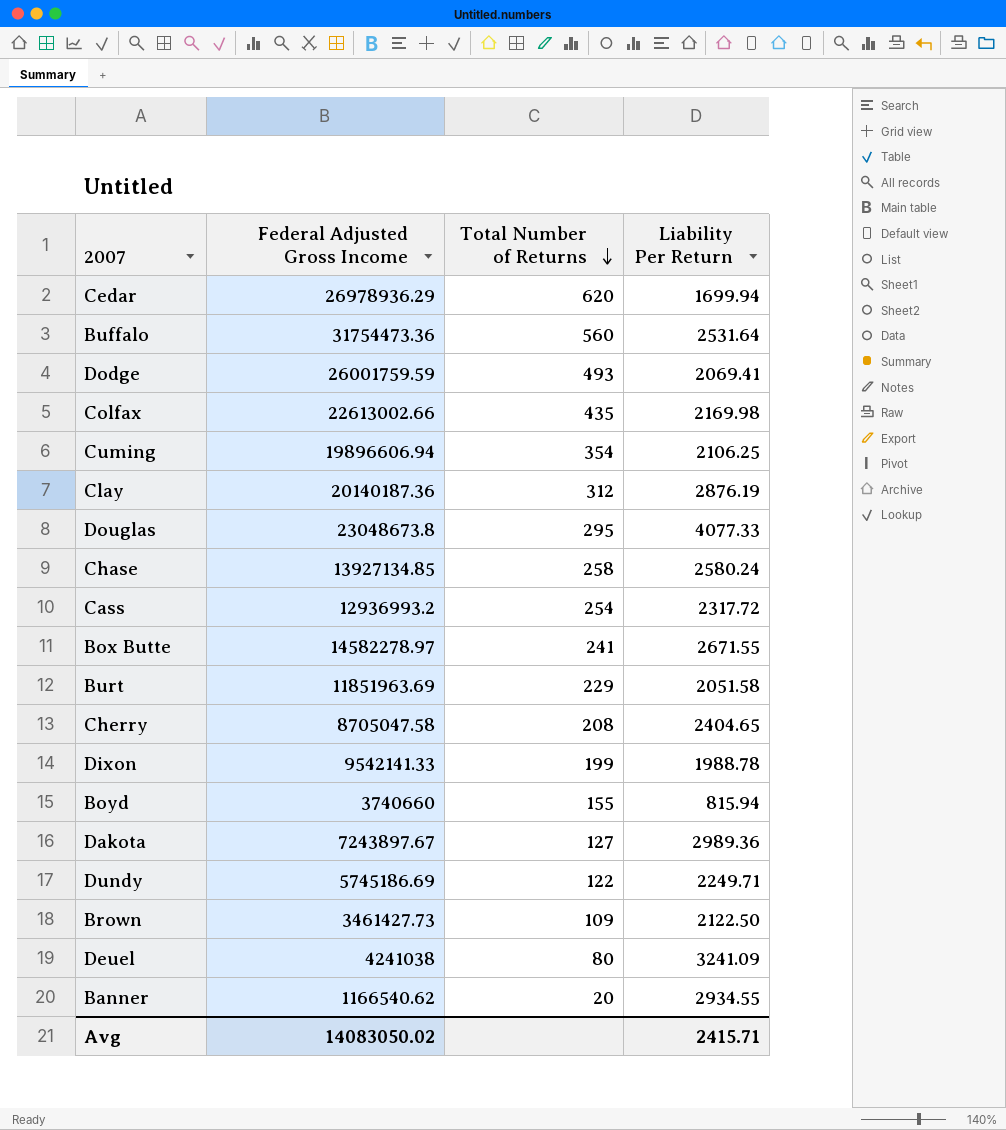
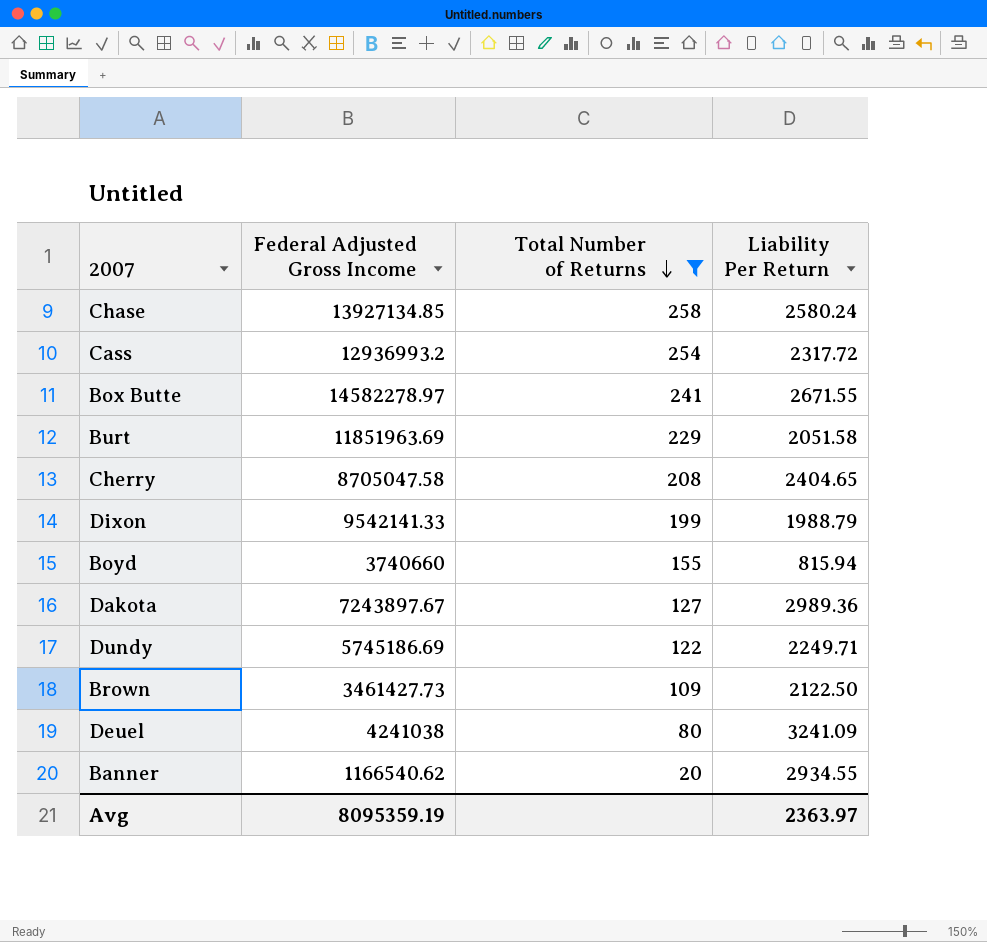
filter: none -> Total Number of Returns <= 258
Dixon | Liability Per Return: 1988.78 -> 1988.79
Avg | Federal Adjusted Gross Income: 14083050.02 -> 8095359.19
Avg | Liability Per Return: 2415.71 -> 2363.97

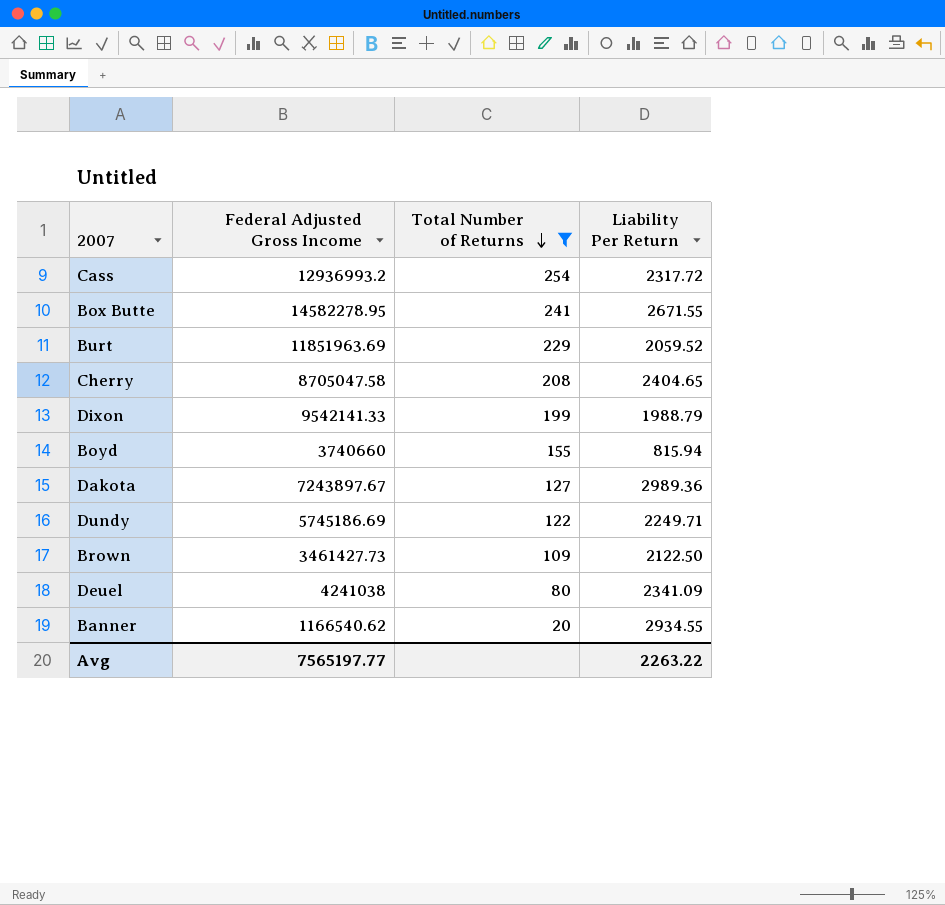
row Chase: 13927134.85 | 258 | 2580.24 -> none
Box Butte | Federal Adjusted Gross Income: 14582278.97 -> 14582278.95
Burt | Liability Per Return: 2051.58 -> 2059.52
Deuel | Liability Per Return: 3241.09 -> 2341.09
Avg | Federal Adjusted Gross Income: 8095359.19 -> 7565197.77
Avg | Liability Per Return: 2363.97 -> 2263.22

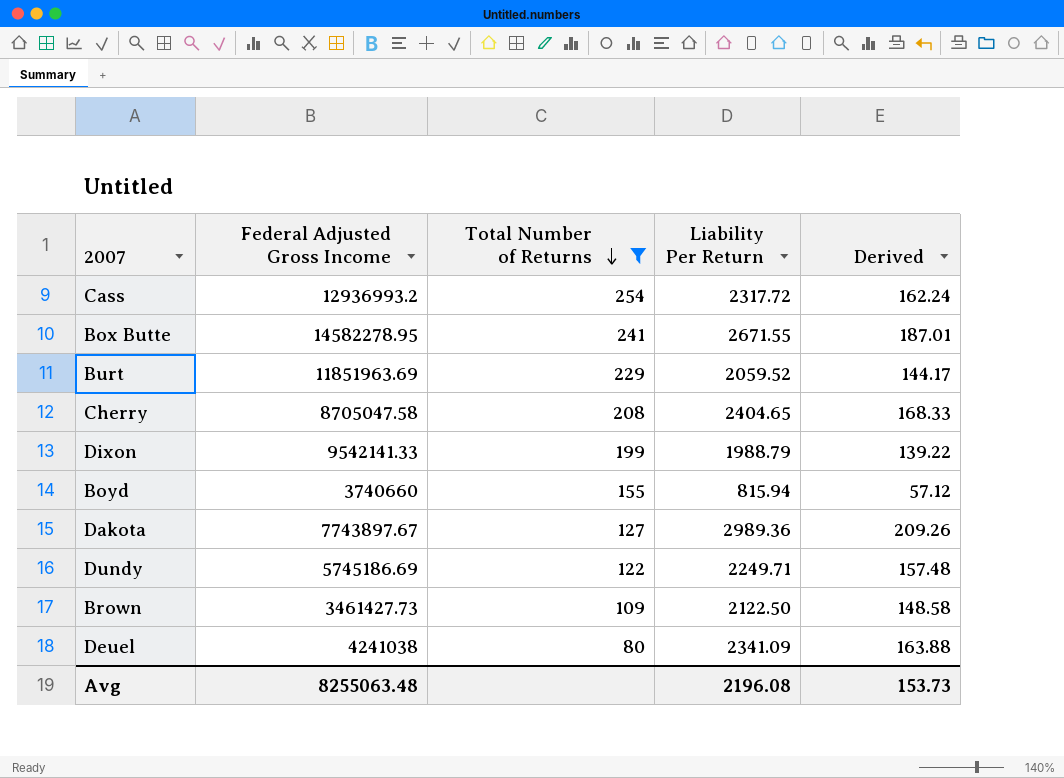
column Derived | formula: none -> [Liability Per Return] * 0.07
row Banner: 1166540.62 | 20 | 2934.55 -> none
Dakota | Federal Adjusted Gross Income: 7243897.67 -> 7743897.67
Avg | Federal Adjusted Gross Income: 7565197.77 -> 8255063.48
Avg | Liability Per Return: 2263.22 -> 2196.08

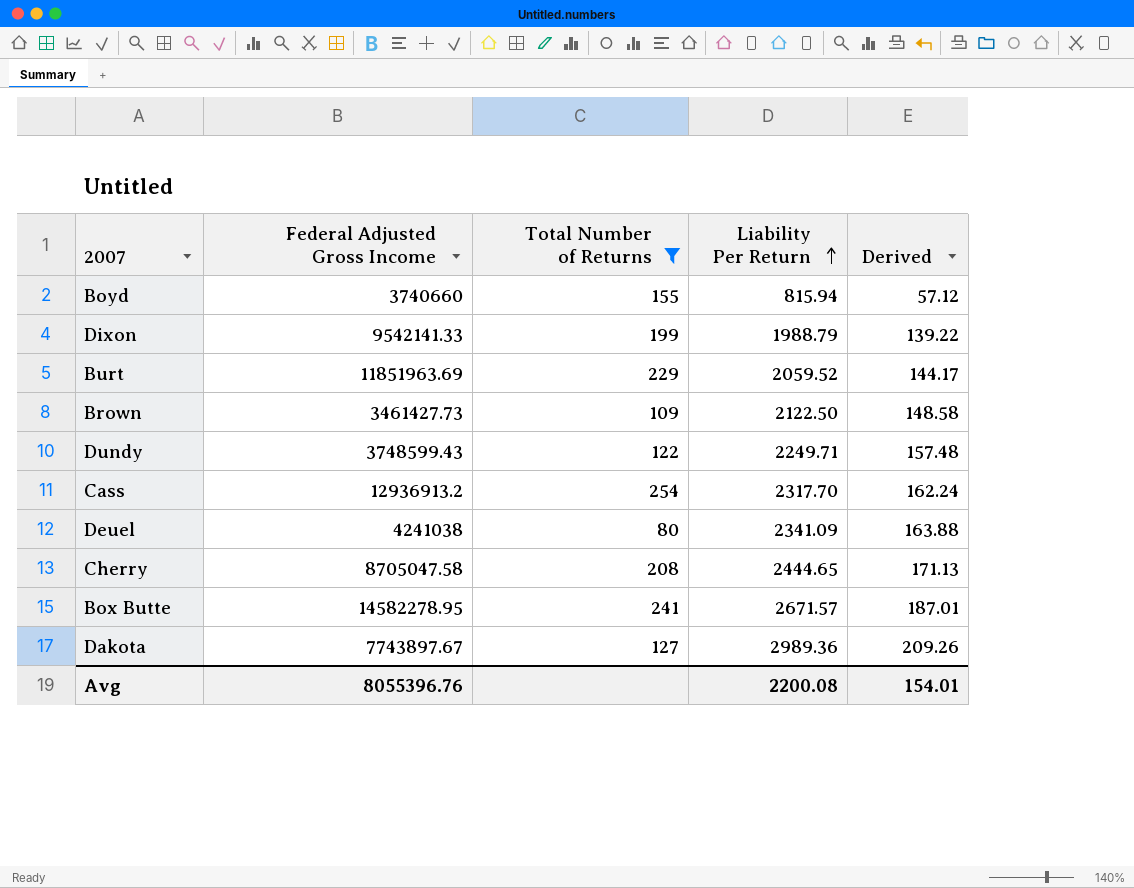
row order: Total Number of Returns descending -> Liability Per Return ascending
Dundy | Federal Adjusted Gross Income: 5745186.69 -> 3748599.43
Cass | Federal Adjusted Gross Income: 12936993.2 -> 12936913.2
Cass | Liability Per Return: 2317.72 -> 2317.70
Cherry | Liability Per Return: 2404.65 -> 2444.65
Cherry | Derived: 168.33 -> 171.13
Box Butte | Liability Per Return: 2671.55 -> 2671.57
Avg | Federal Adjusted Gross Income: 8255063.48 -> 8055396.76
Avg | Liability Per Return: 2196.08 -> 2200.08
Avg | Derived: 153.73 -> 154.01

